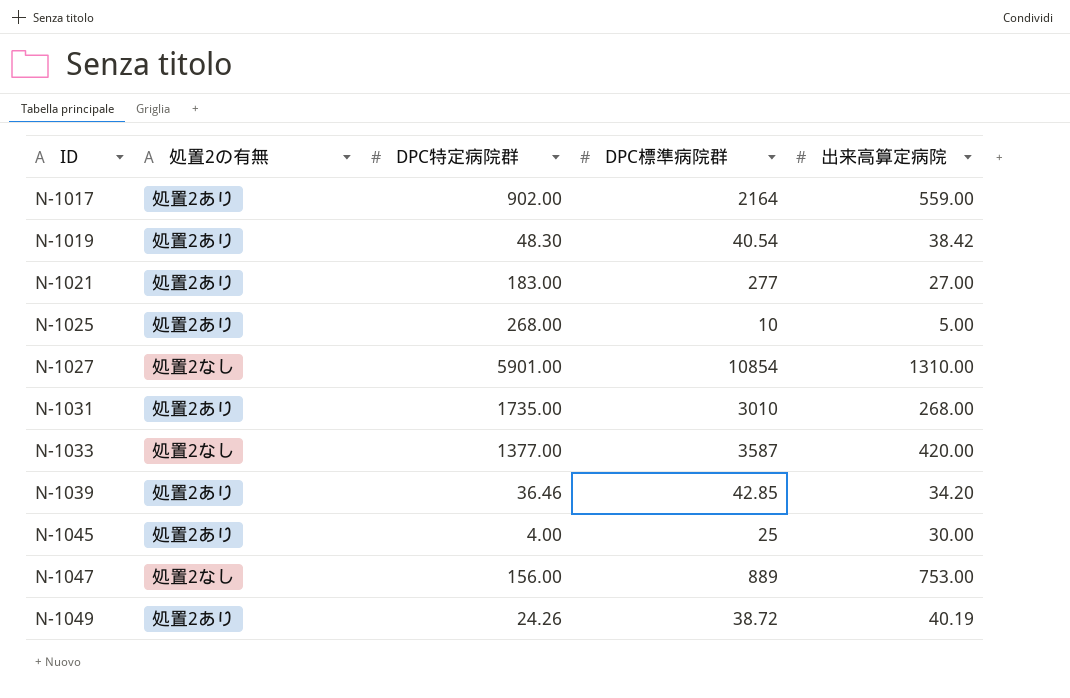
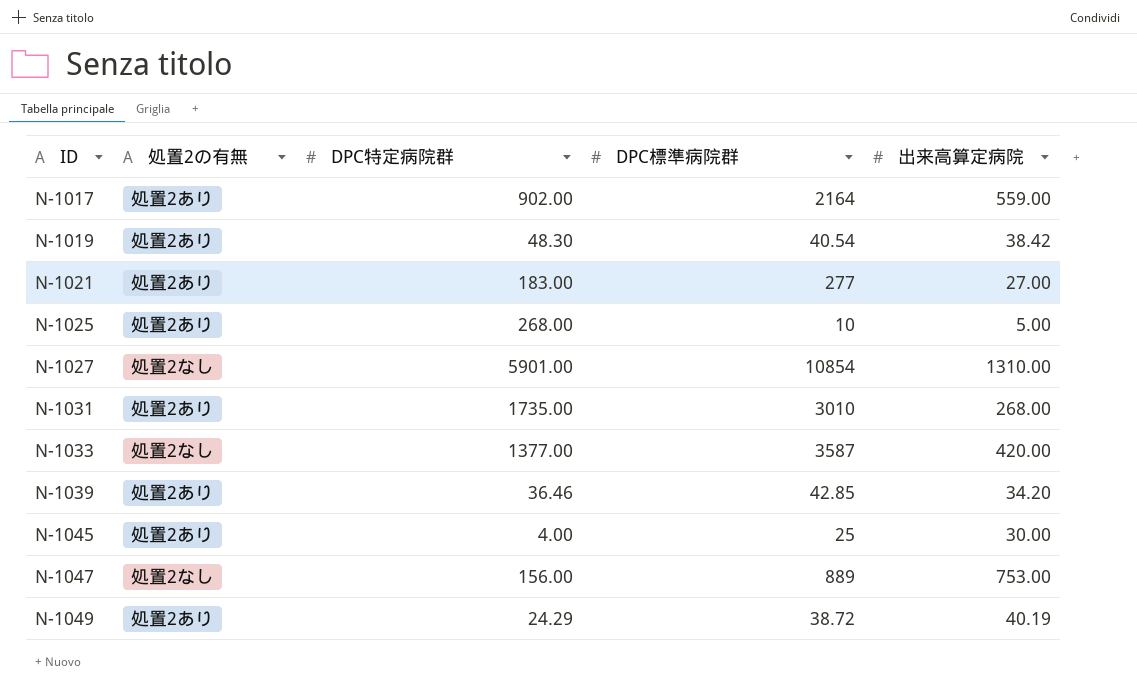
N-1049 | DPC特定病院群: 24.26 -> 24.29

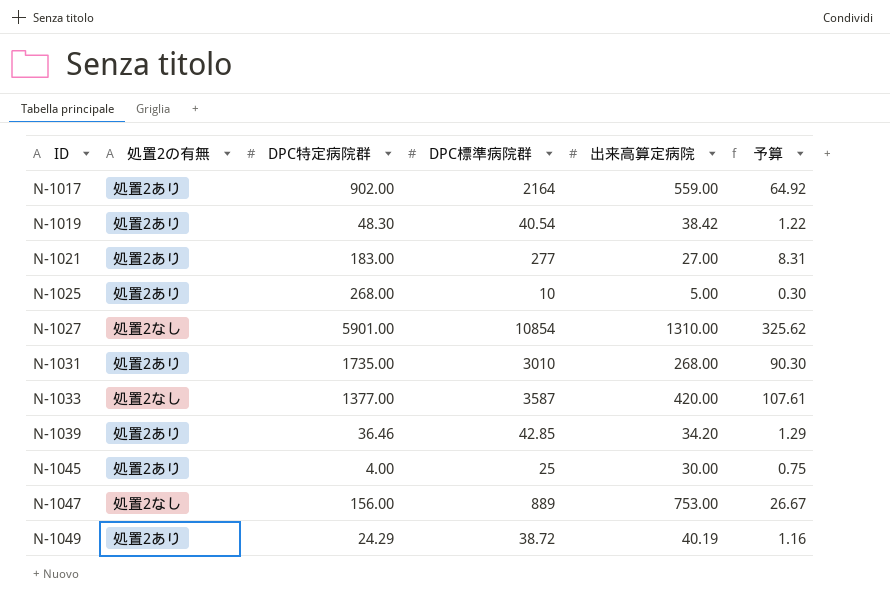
column 予算 | formula: none -> [DPC標準病院群] * 0.03

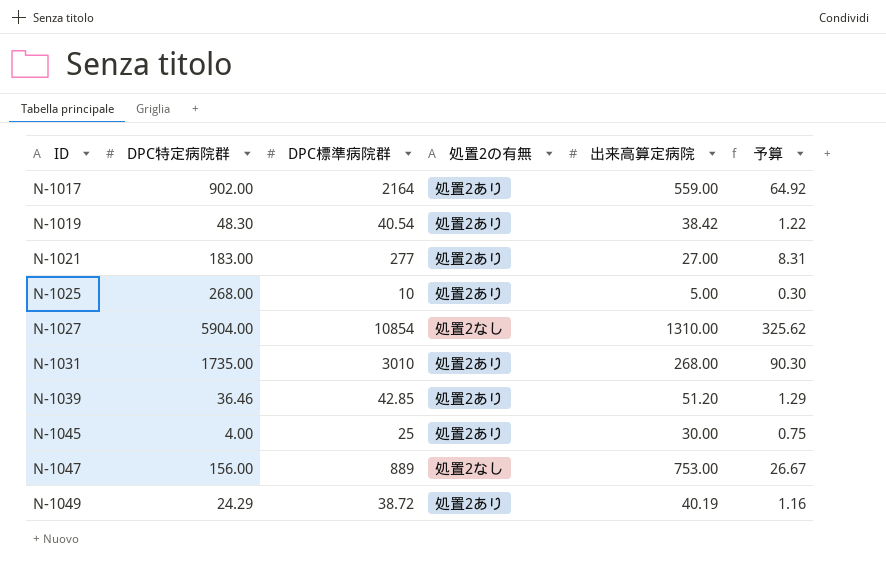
column 処置2の有無 | position: 2 -> 4
row N-1033: 処置2なし | 1377.00 | 3587 | 420.00 | 107.61 -> none
N-1027 | DPC特定病院群: 5901.00 -> 5904.00
N-1039 | 出来高算定病院: 34.20 -> 51.20

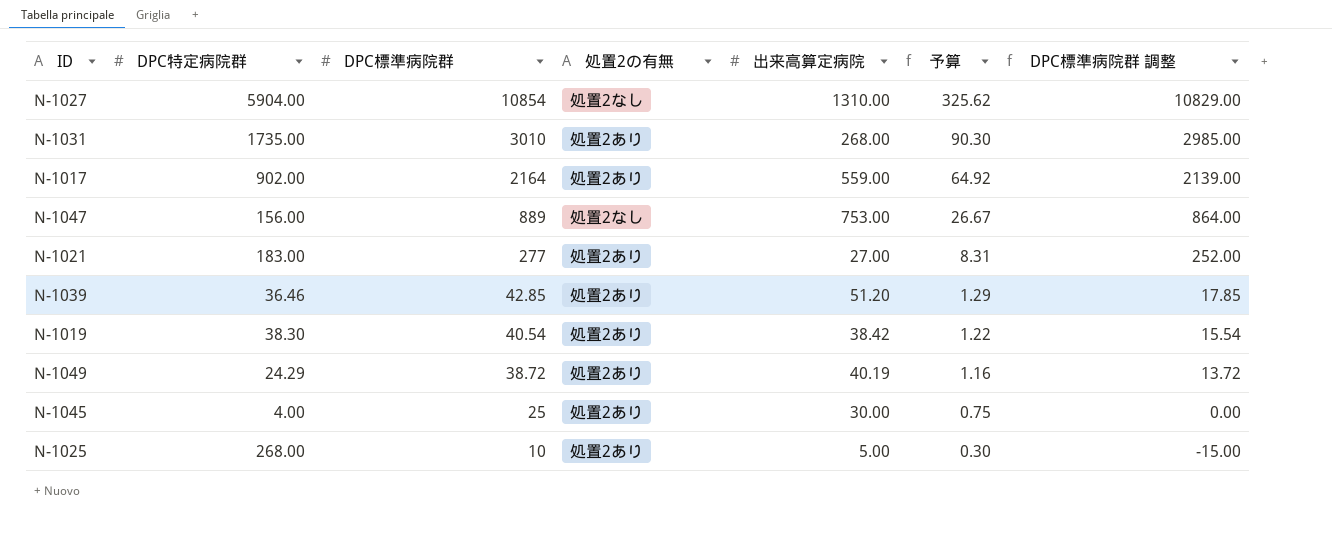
row order: ID ascending -> DPC標準病院群 descending
column DPC標準病院群 調整 | formula: none -> [DPC標準病院群] - 25
N-1019 | DPC特定病院群: 48.30 -> 38.30

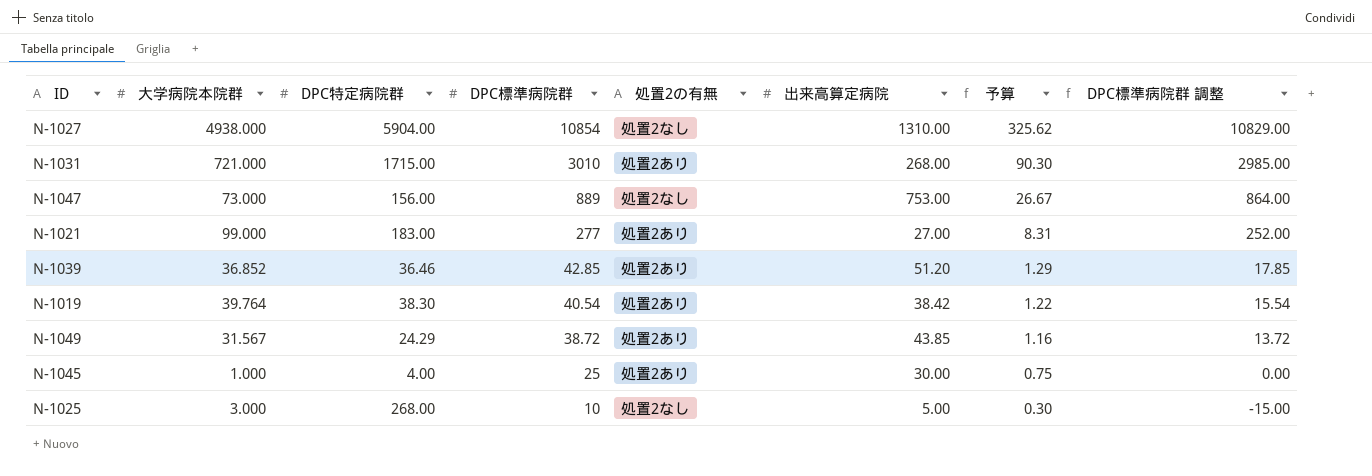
column 大学病院本院群 | position: none -> 2
row N-1017: 902.00 | 2164 | 処置2あり | 559.00 | 64.92 | 2139.00 -> none
N-1031 | DPC特定病院群: 1735.00 -> 1715.00
N-1049 | 出来高算定病院: 40.19 -> 43.85
N-1025 | 処置2の有無: 処置2あり -> 処置2なし

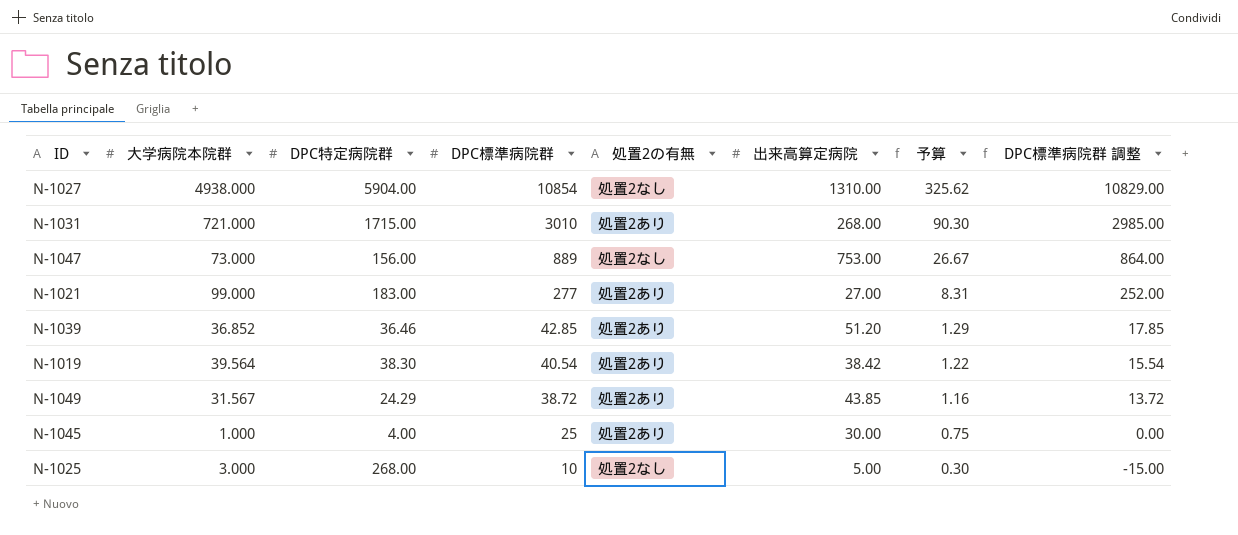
N-1019 | 大学病院本院群: 39.764 -> 39.564

